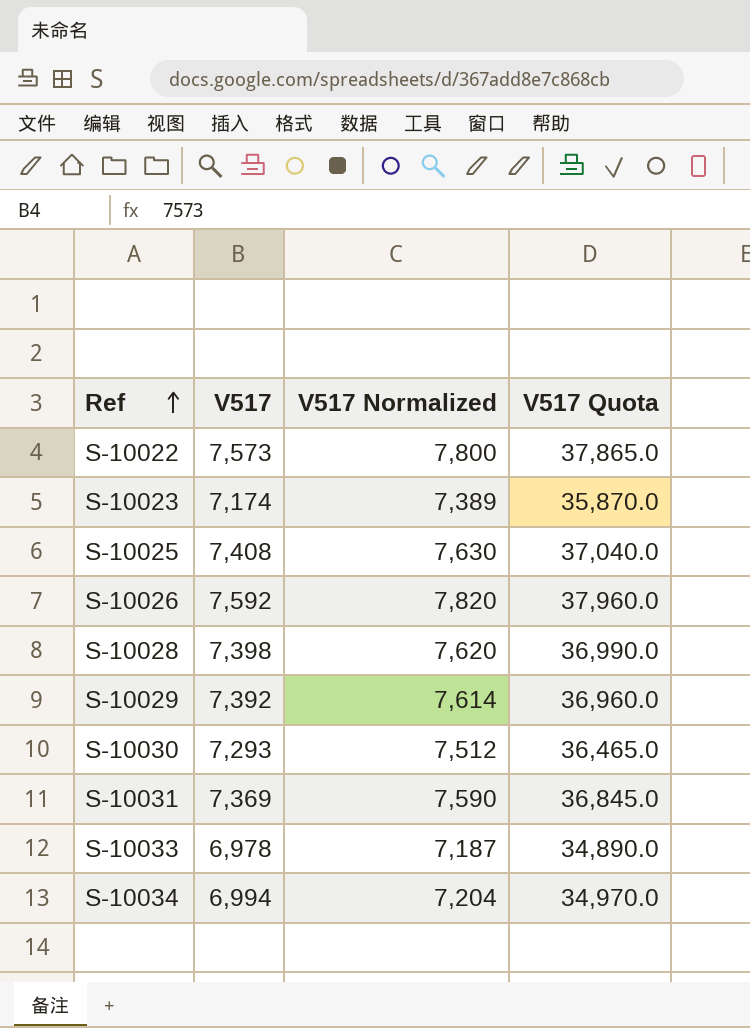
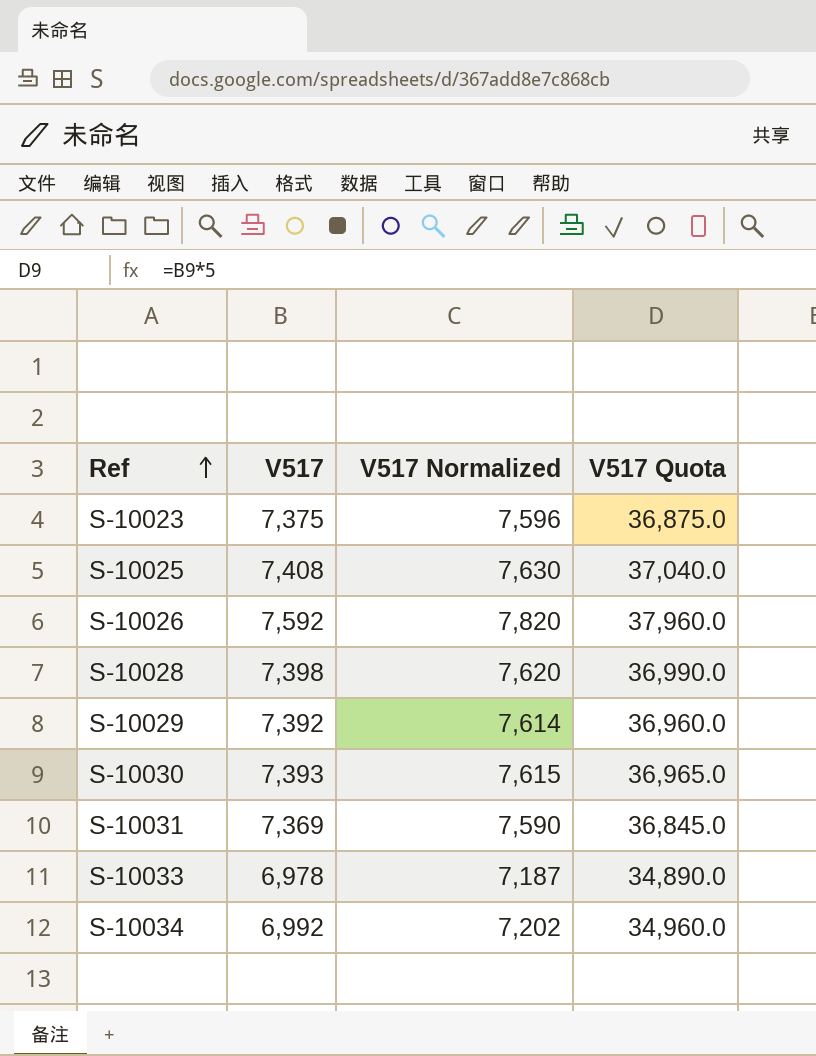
row S-10022: 7,573 | 7,800 | 37,865.0 -> none
S-10023 | V517: 7,174 -> 7,375
S-10023 | V517 Normalized: 7,389 -> 7,596
S-10023 | V517 Quota: 35,870.0 -> 36,875.0
S-10030 | V517: 7,293 -> 7,393
S-10030 | V517 Normalized: 7,512 -> 7,615
S-10030 | V517 Quota: 36,465.0 -> 36,965.0
S-10034 | V517: 6,994 -> 6,992
S-10034 | V517 Normalized: 7,204 -> 7,202
S-10034 | V517 Quota: 34,970.0 -> 34,960.0

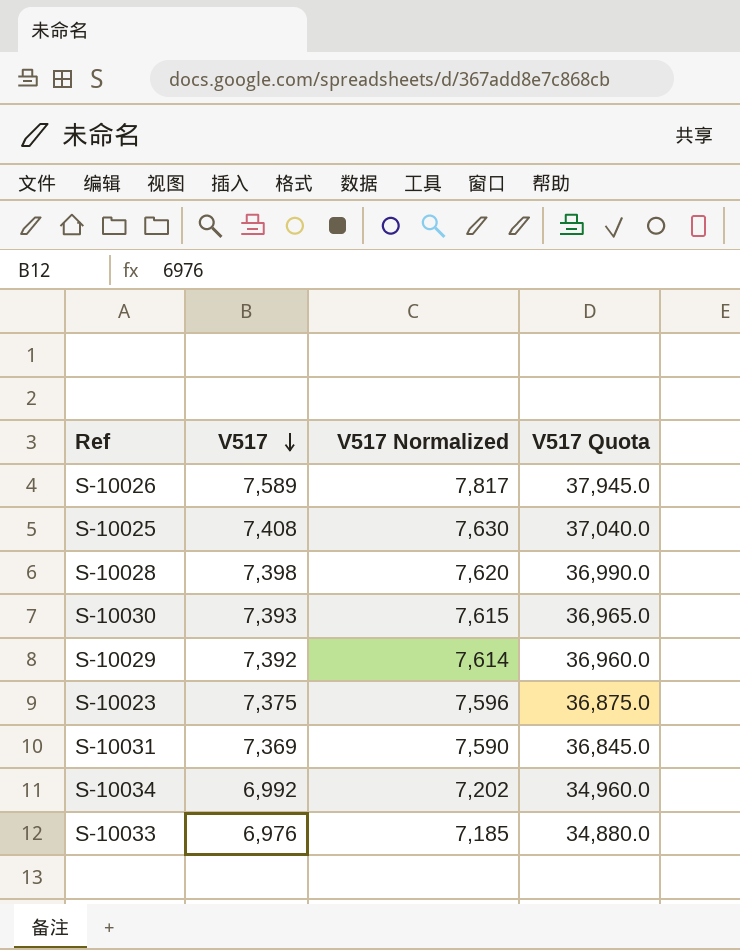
row order: Ref ascending -> V517 descending
S-10026 | V517: 7,592 -> 7,589
S-10026 | V517 Normalized: 7,820 -> 7,817
S-10026 | V517 Quota: 37,960.0 -> 37,945.0
S-10033 | V517: 6,978 -> 6,976
S-10033 | V517 Normalized: 7,187 -> 7,185
S-10033 | V517 Quota: 34,890.0 -> 34,880.0

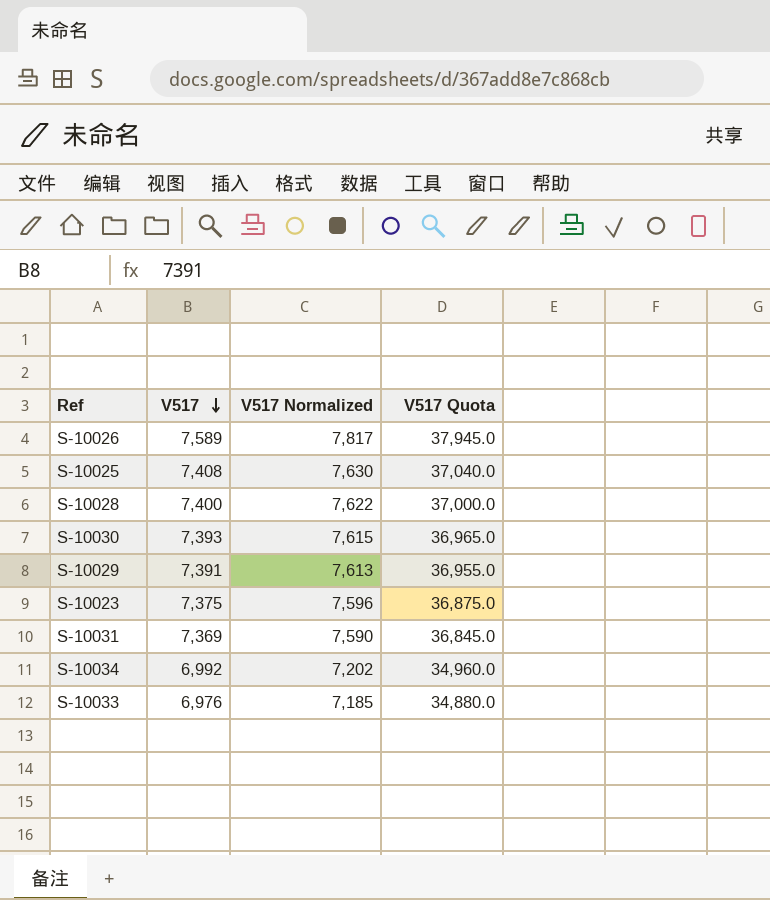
S-10028 | V517: 7,398 -> 7,400
S-10028 | V517 Normalized: 7,620 -> 7,622
S-10028 | V517 Quota: 36,990.0 -> 37,000.0
S-10029 | V517: 7,392 -> 7,391
S-10029 | V517 Normalized: 7,614 -> 7,613
S-10029 | V517 Quota: 36,960.0 -> 36,955.0

